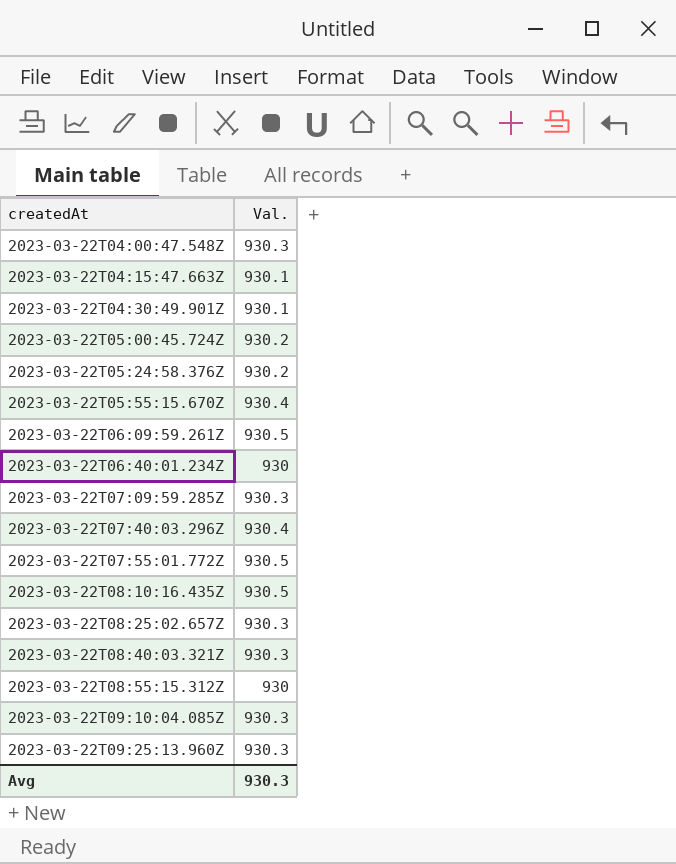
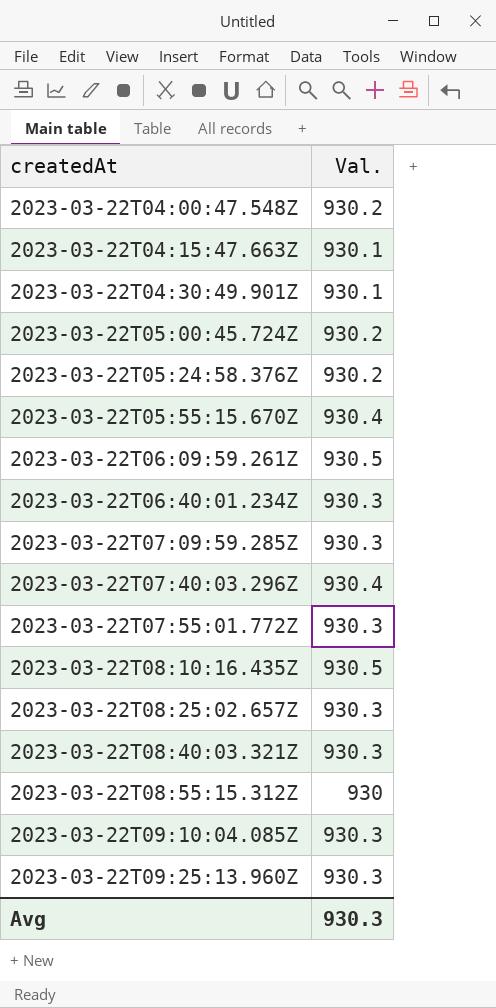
2023-03-22T04:00:47.548Z | Val.: 930.3 -> 930.2
2023-03-22T06:40:01.234Z | Val.: 930 -> 930.3
2023-03-22T07:55:01.772Z | Val.: 930.5 -> 930.3

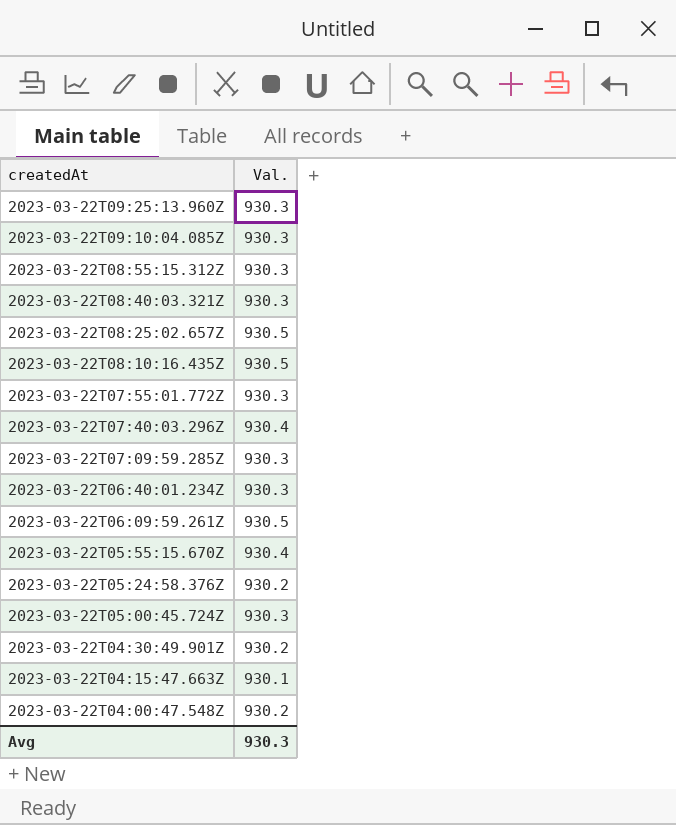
row order: createdAt ascending -> createdAt descending
2023-03-22T08:55:15.312Z | Val.: 930 -> 930.3
2023-03-22T08:25:02.657Z | Val.: 930.3 -> 930.5
2023-03-22T05:00:45.724Z | Val.: 930.2 -> 930.3
2023-03-22T04:30:49.901Z | Val.: 930.1 -> 930.2

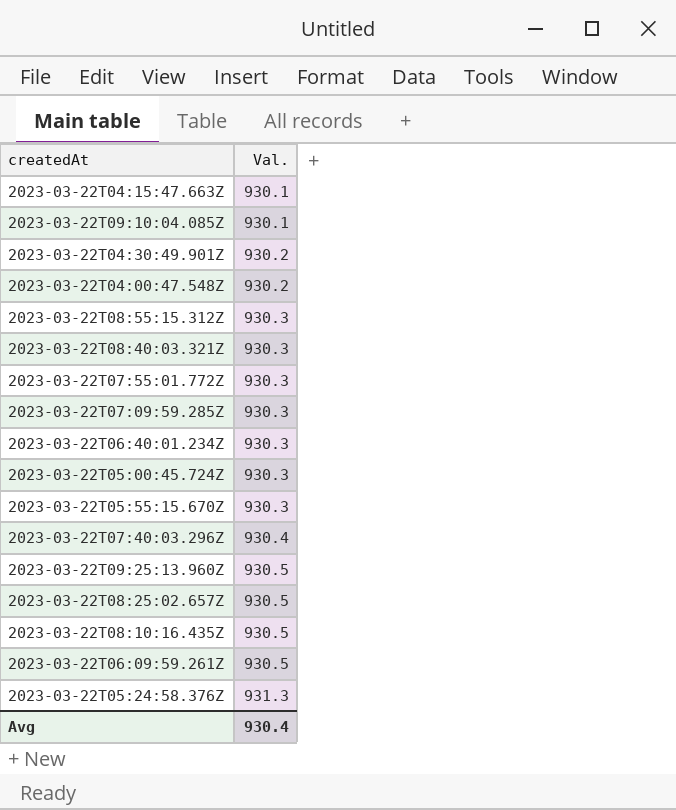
row order: createdAt descending -> Val. ascending
2023-03-22T09:10:04.085Z | Val.: 930.3 -> 930.1
2023-03-22T05:55:15.670Z | Val.: 930.4 -> 930.3
2023-03-22T09:25:13.960Z | Val.: 930.3 -> 930.5
2023-03-22T05:24:58.376Z | Val.: 930.2 -> 931.3
Avg | Val.: 930.3 -> 930.4

